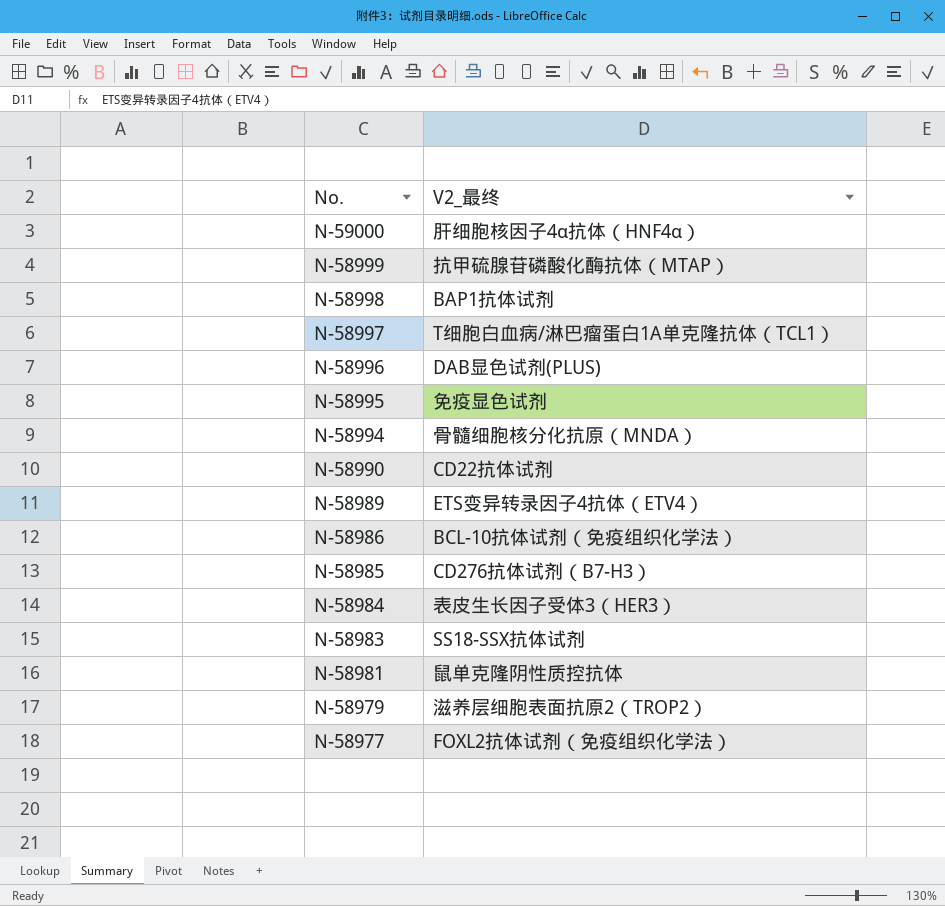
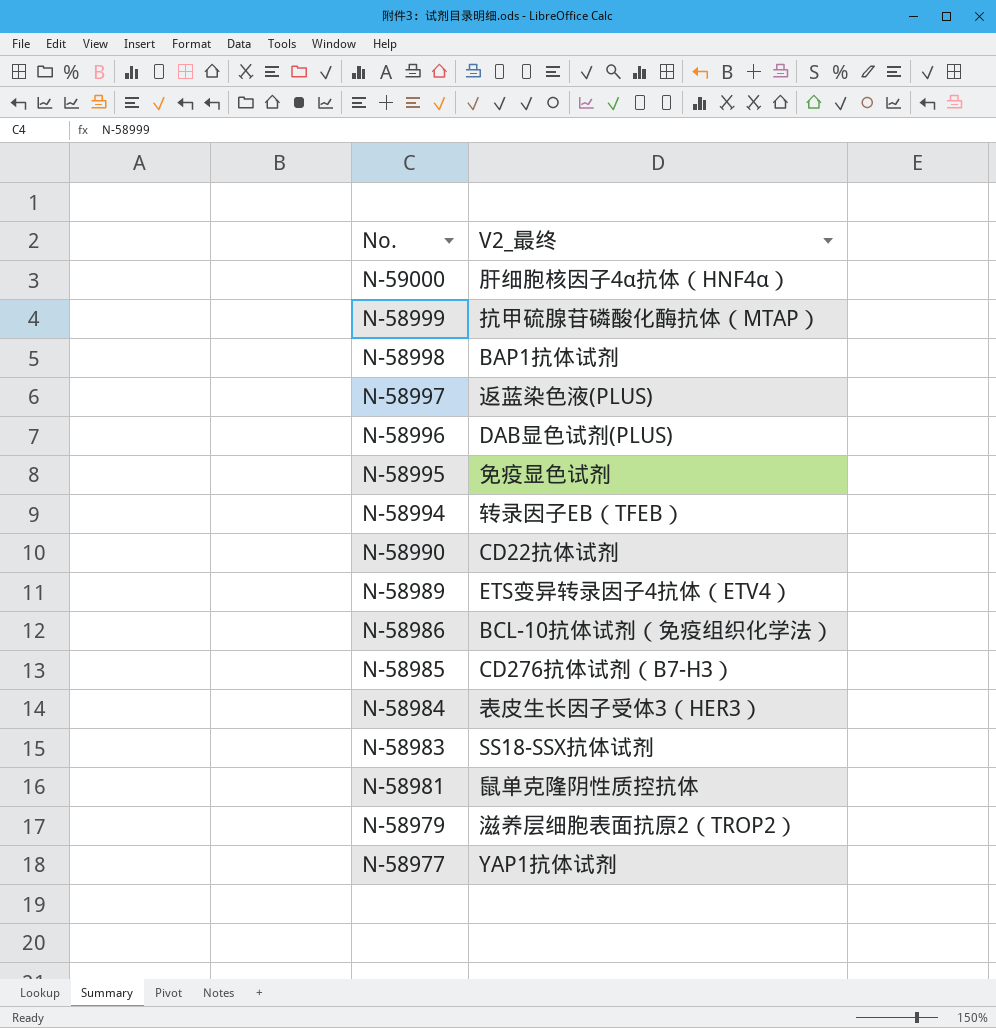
N-58997 | V2_最终: T细胞白血病/淋巴瘤蛋白1A单克隆抗体（TCL1） -> 返蓝染色液(PLUS)
N-58994 | V2_最终: 骨髓细胞核分化抗原（MNDA） -> 转录因子EB（TFEB）
N-58977 | V2_最终: FOXL2抗体试剂（免疫组织化学法） -> YAP1抗体试剂

